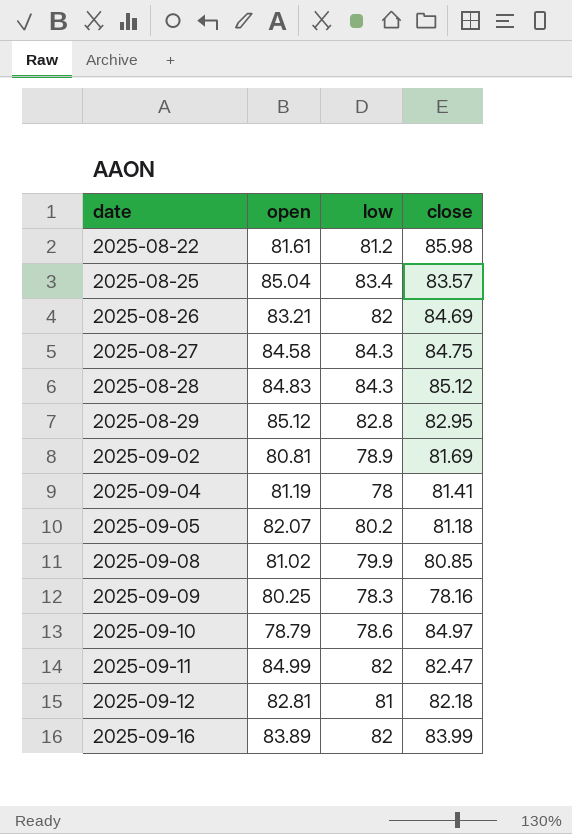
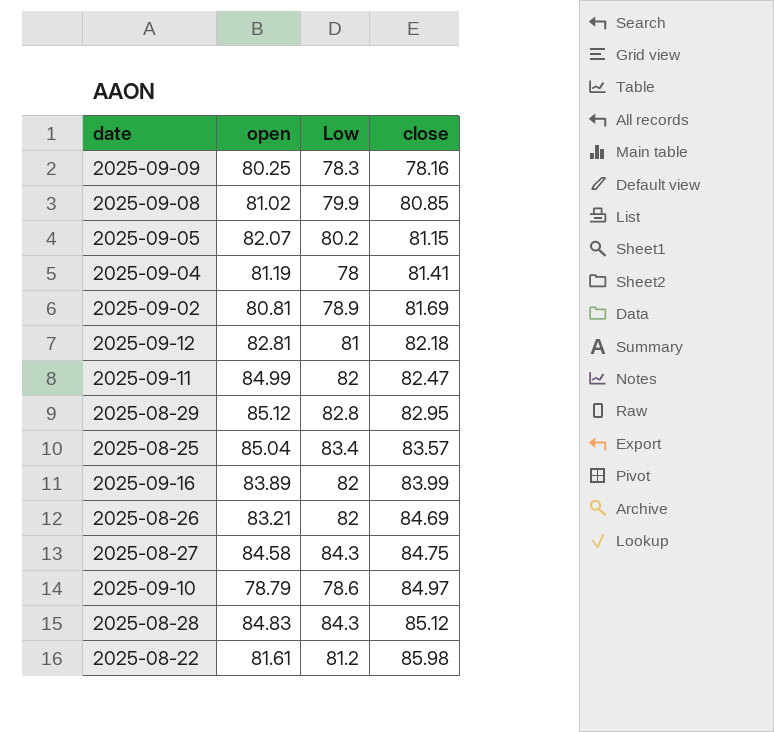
row order: date ascending -> close ascending
column name: low -> Low
2025-09-05 | close: 81.18 -> 81.15

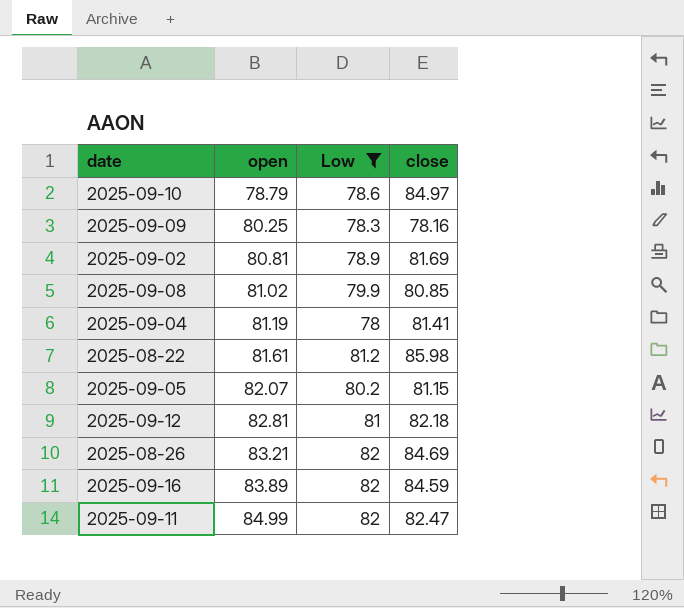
filter: none -> Low <= 82
row order: close ascending -> open ascending
2025-09-16 | close: 83.99 -> 84.59

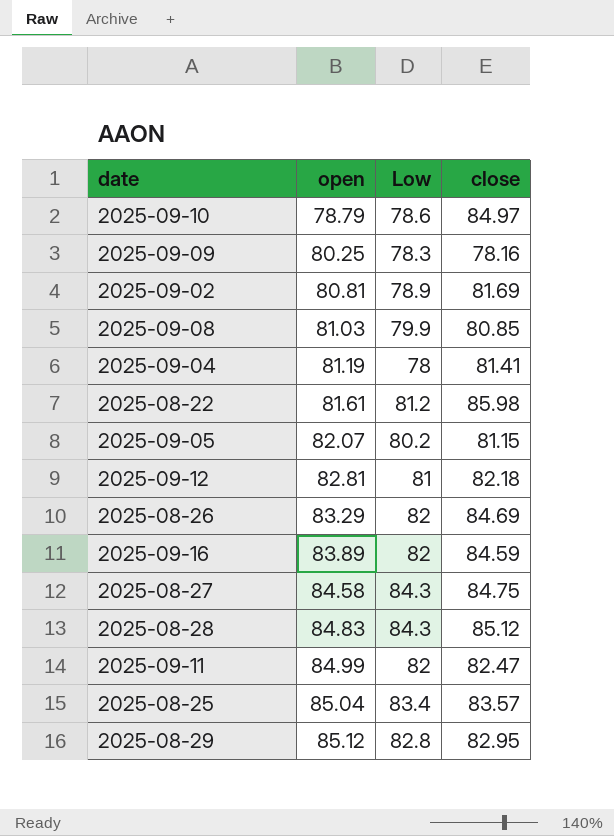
filter: Low <= 82 -> none
2025-09-08 | open: 81.02 -> 81.03
2025-08-26 | open: 83.21 -> 83.29

